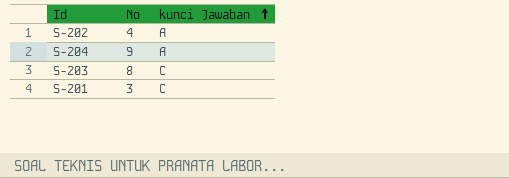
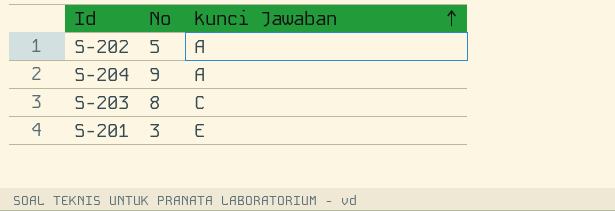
S-202 | No: 4 -> 5
S-201 | kunci Jawaban: C -> E

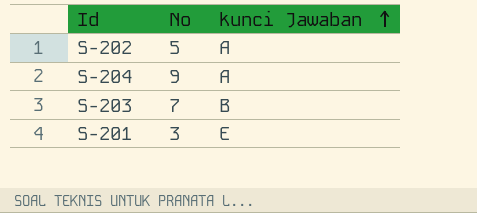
S-203 | No: 8 -> 7
S-203 | kunci Jawaban: C -> B

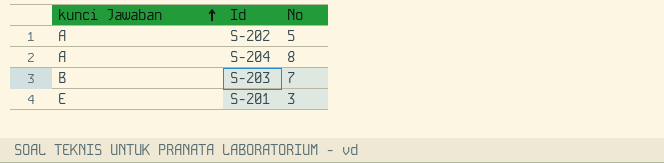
column kunci Jawaban | position: 3 -> 1
S-204 | No: 9 -> 8

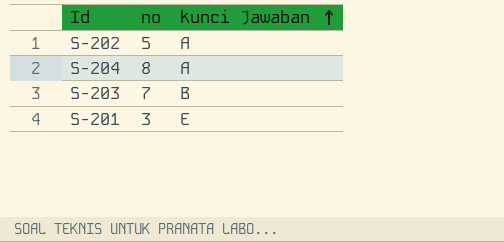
column name: No -> no
column kunci Jawaban | position: 1 -> 3

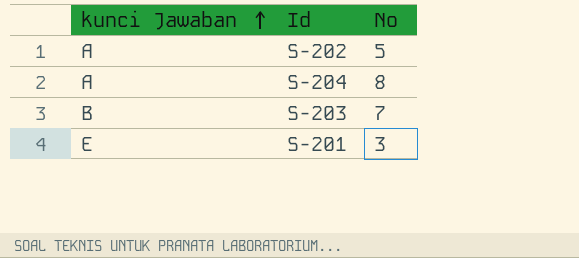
column kunci Jawaban | position: 3 -> 1
column name: no -> No

